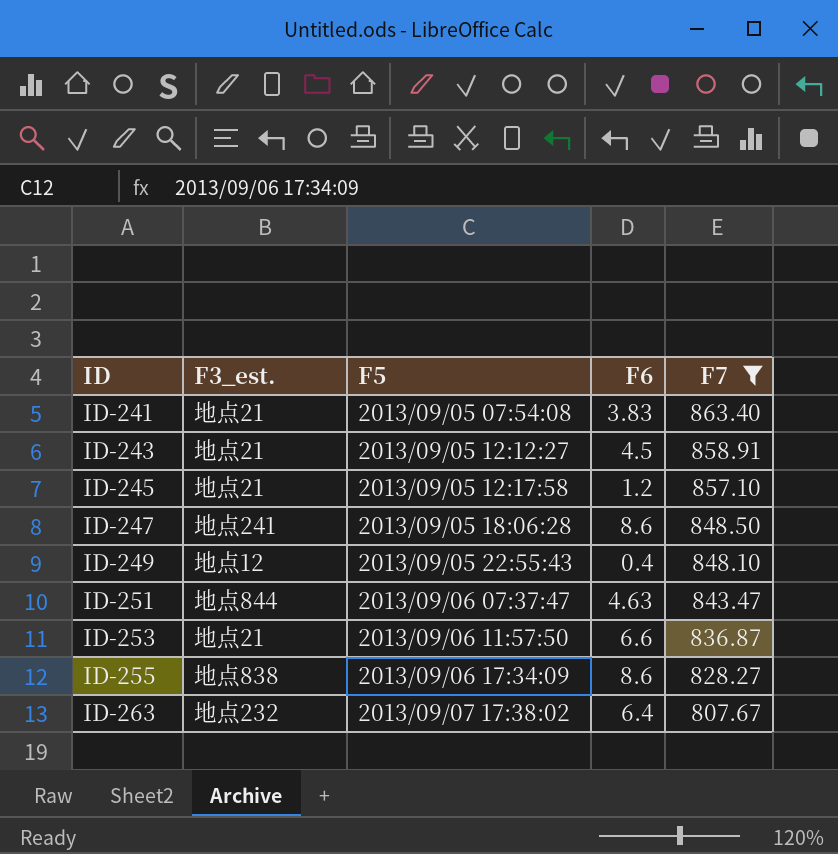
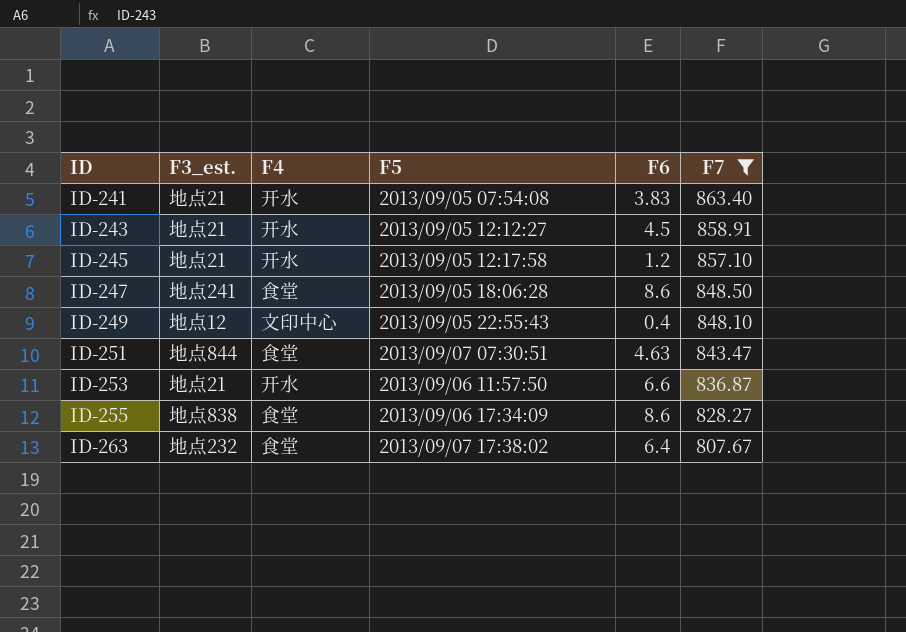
column F4 | position: none -> 3
ID-251 | F5: 2013/09/06 07:37:47 -> 2013/09/07 07:30:51

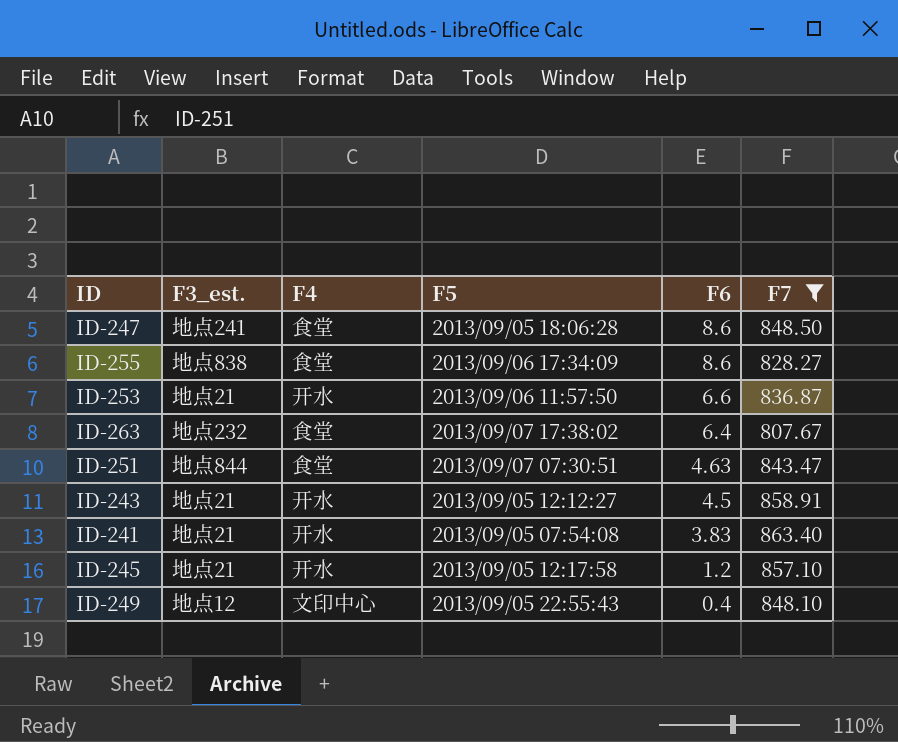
row order: ID ascending -> F6 descending

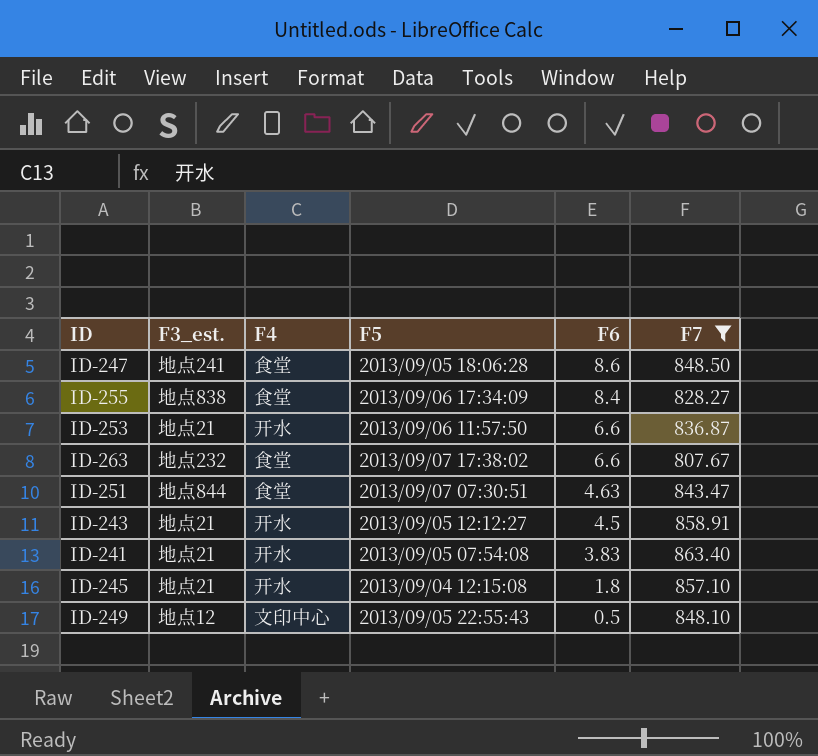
ID-255 | F6: 8.6 -> 8.4
ID-263 | F6: 6.4 -> 6.6
ID-245 | F5: 2013/09/05 12:17:58 -> 2013/09/04 12:15:08
ID-245 | F6: 1.2 -> 1.8
ID-249 | F6: 0.4 -> 0.5

